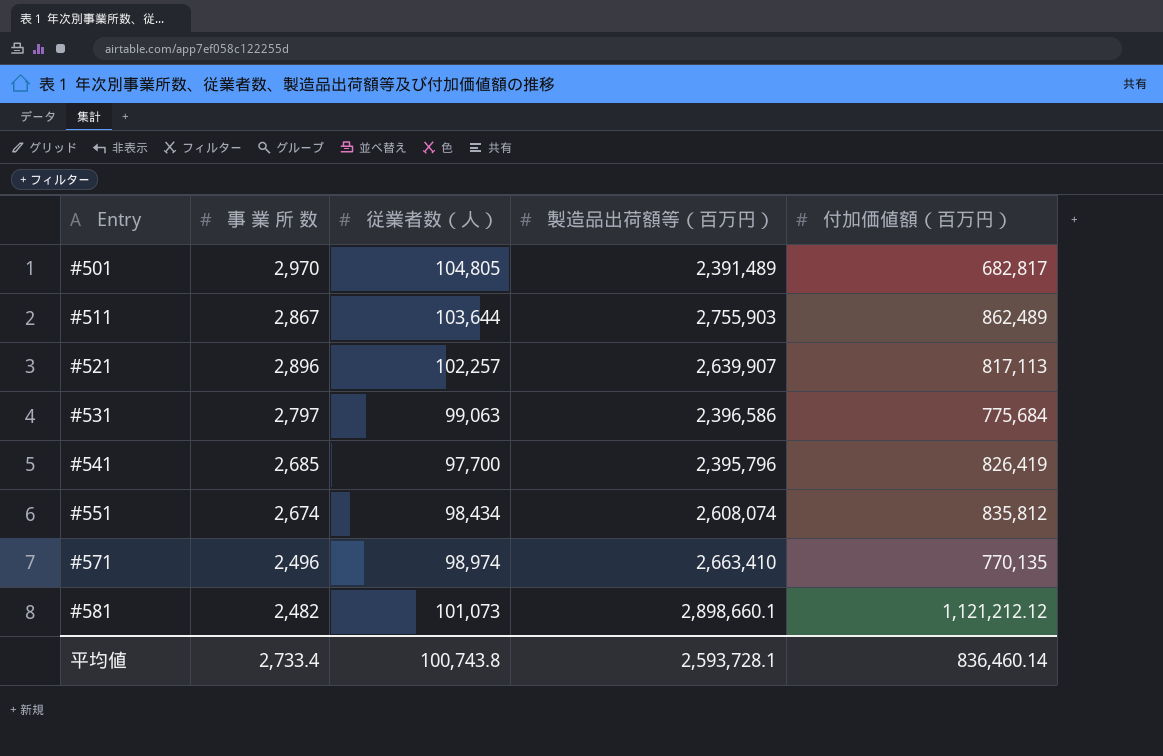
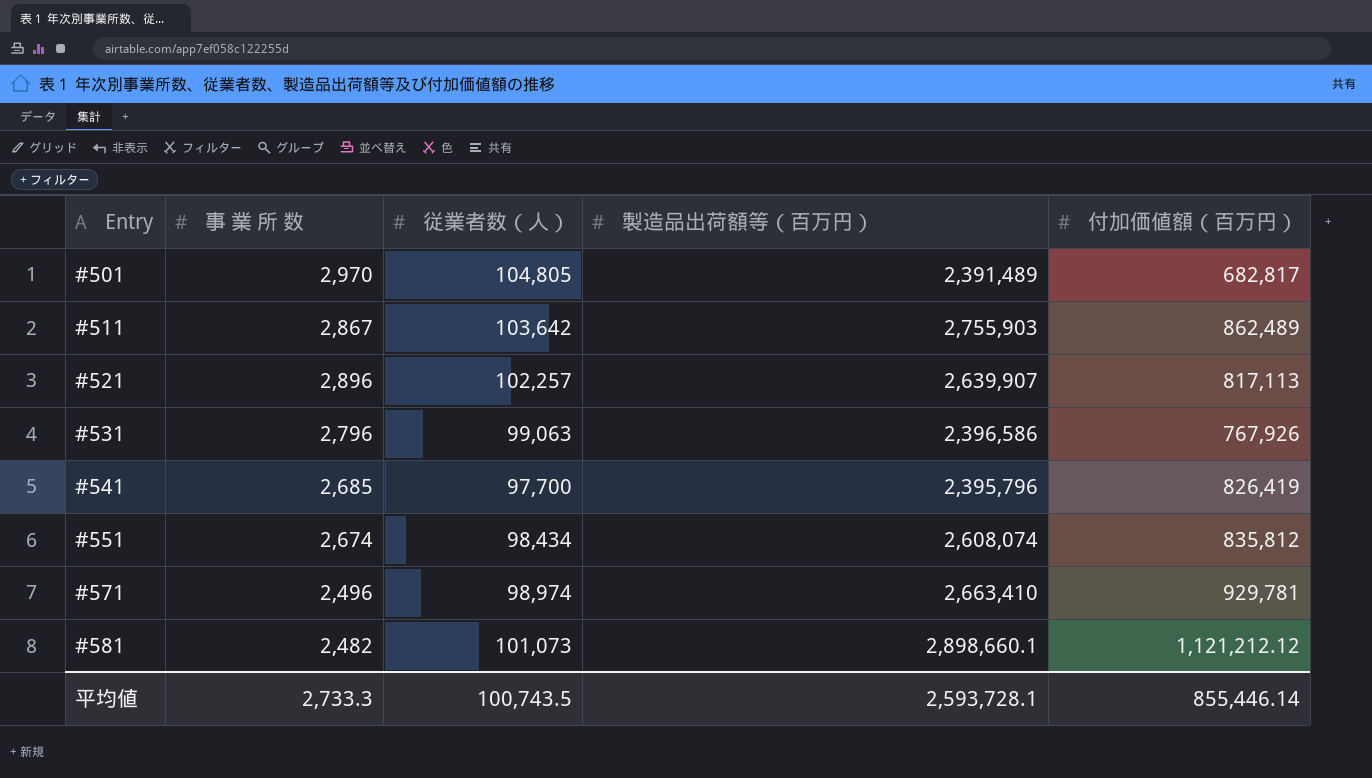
#511 | 従業者数（人）: 103,644 -> 103,642
#531 | 事 業 所 数: 2,797 -> 2,796
#531 | 付加価値額（百万円）: 775,684 -> 767,926
#571 | 付加価値額（百万円）: 770,135 -> 929,781
平均値 | 事 業 所 数: 2,733.4 -> 2,733.3
平均値 | 従業者数（人）: 100,743.8 -> 100,743.5
平均値 | 付加価値額（百万円）: 836,460.14 -> 855,446.14

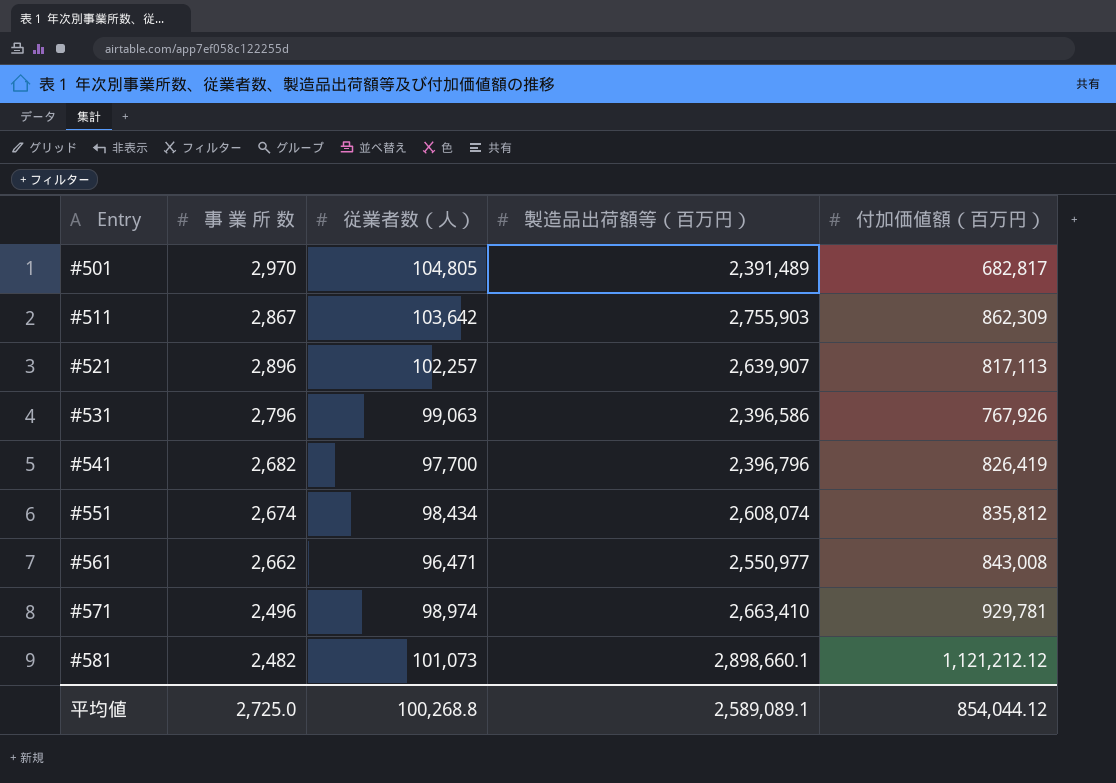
#511 | 付加価値額（百万円）: 862,489 -> 862,309
#541 | 事 業 所 数: 2,685 -> 2,682
#541 | 製造品出荷額等（百万円）: 2,395,796 -> 2,396,796
row #561: none -> 2,662 | 96,471 | 2,550,977 | 843,008
平均値 | 事 業 所 数: 2,733.3 -> 2,725.0
平均値 | 従業者数（人）: 100,743.5 -> 100,268.8
平均値 | 製造品出荷額等（百万円）: 2,593,728.1 -> 2,589,089.1
平均値 | 付加価値額（百万円）: 855,446.14 -> 854,044.12

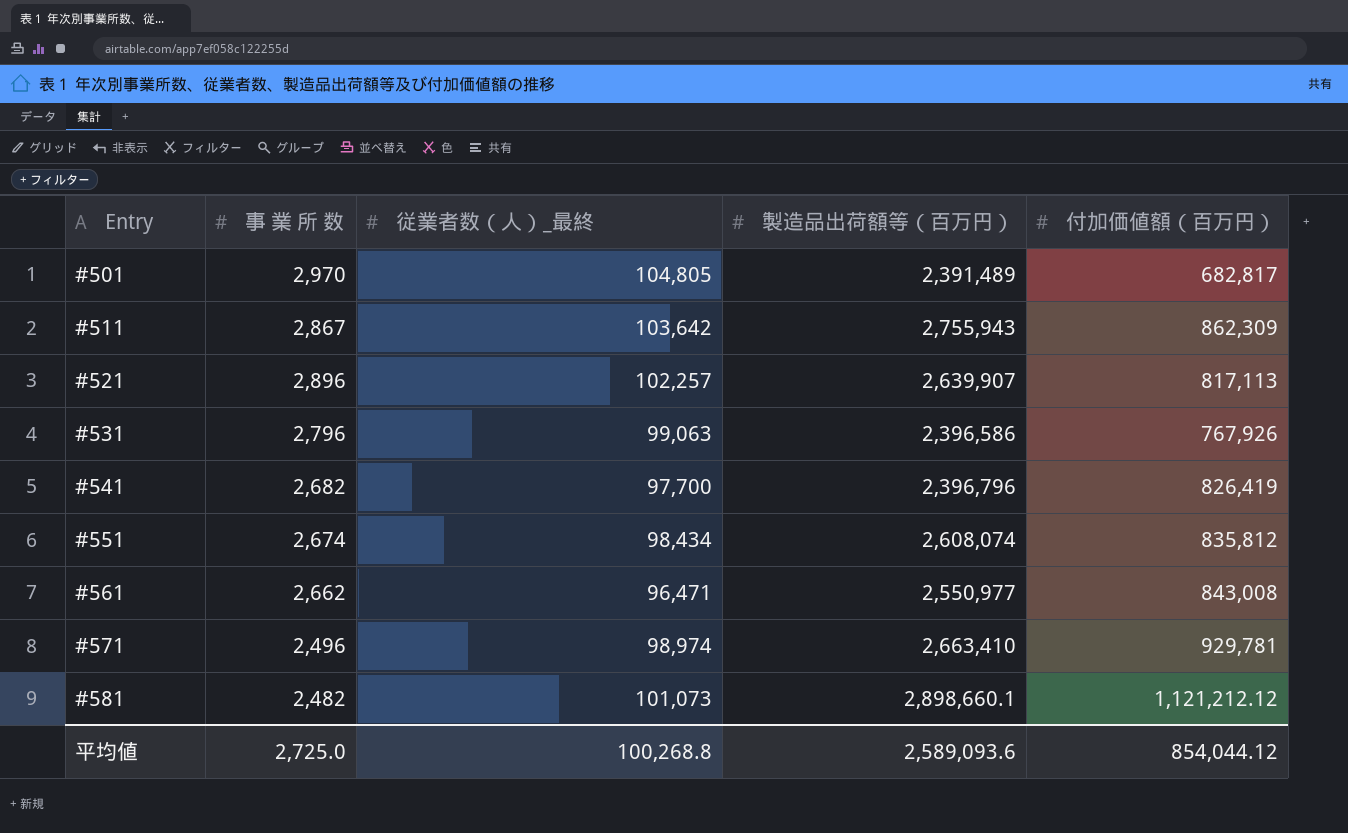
column name: 従業者数（人） -> 従業者数（人）_最終
#511 | 製造品出荷額等（百万円）: 2,755,903 -> 2,755,943
平均値 | 製造品出荷額等（百万円）: 2,589,089.1 -> 2,589,093.6

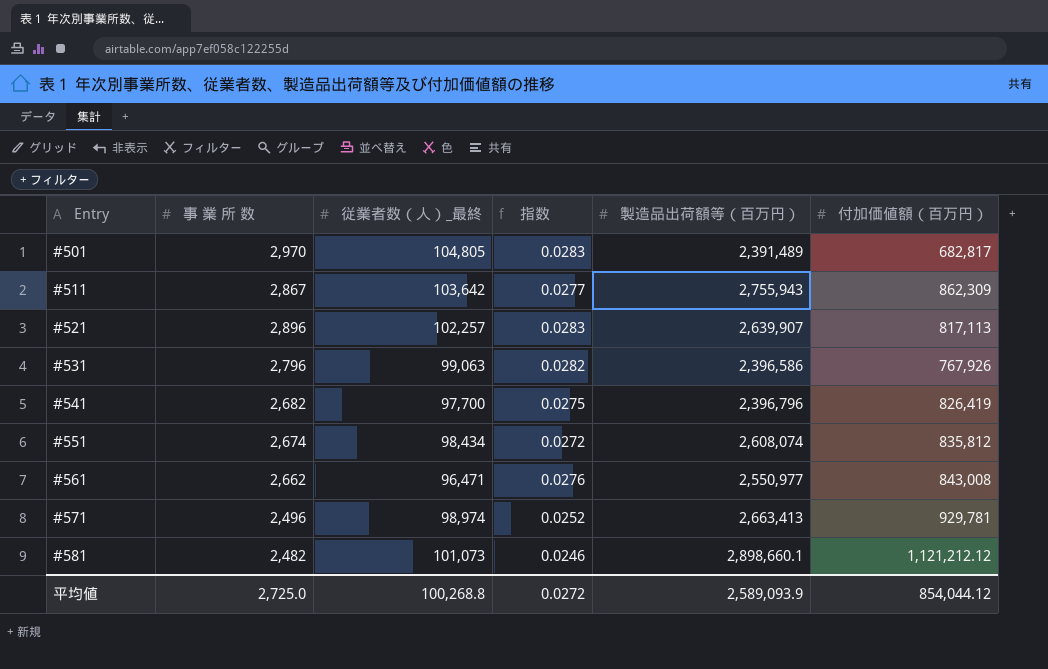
column 指数 | formula: none -> [事 業 所 数] / [従業者数（人）_最終]
#571 | 製造品出荷額等（百万円）: 2,663,410 -> 2,663,413
平均値 | 製造品出荷額等（百万円）: 2,589,093.6 -> 2,589,093.9

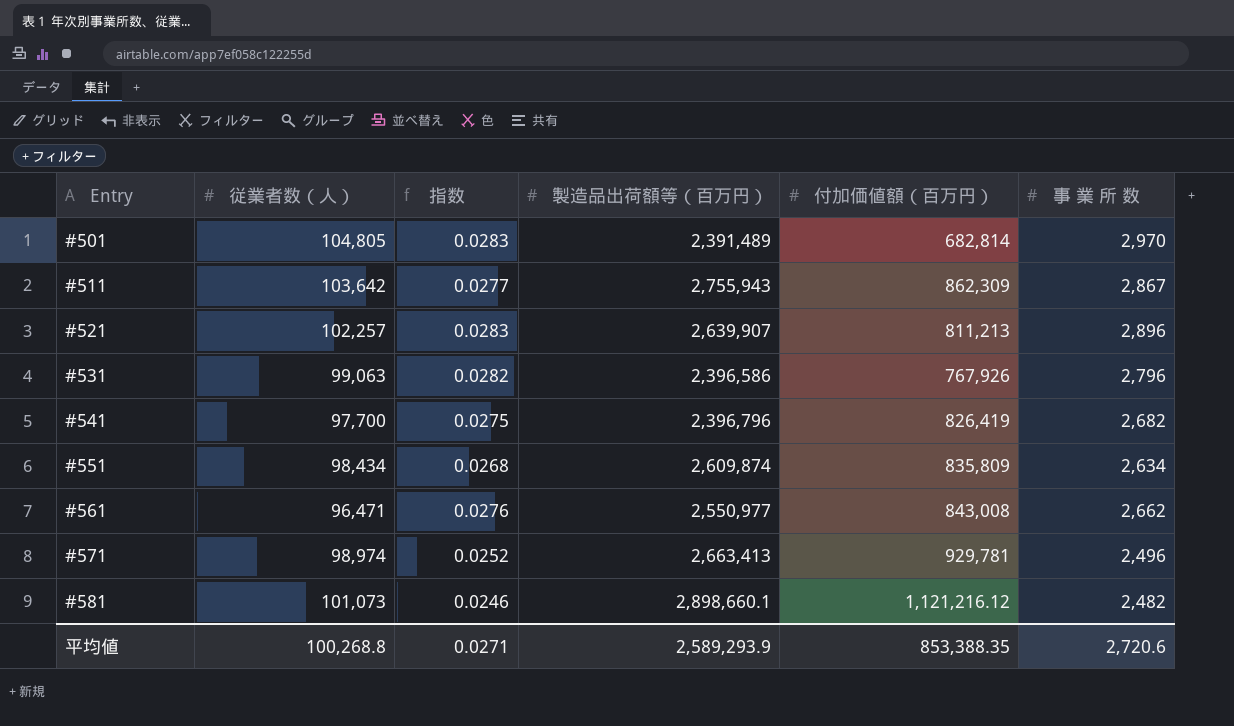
column name: 従業者数（人）_最終 -> 従業者数（人）
column 事 業 所 数 | position: 2 -> 6
#501 | 付加価値額（百万円）: 682,817 -> 682,814
#521 | 付加価値額（百万円）: 817,113 -> 811,213
#551 | 指数: 0.0272 -> 0.0268
#551 | 製造品出荷額等（百万円）: 2,608,074 -> 2,609,874
#551 | 付加価値額（百万円）: 835,812 -> 835,809
#551 | 事 業 所 数: 2,674 -> 2,634
#581 | 付加価値額（百万円）: 1,121,212.12 -> 1,121,216.12
平均値 | 指数: 0.0272 -> 0.0271
平均値 | 製造品出荷額等（百万円）: 2,589,093.9 -> 2,589,293.9
平均値 | 付加価値額（百万円）: 854,044.12 -> 853,388.35
平均値 | 事 業 所 数: 2,725.0 -> 2,720.6

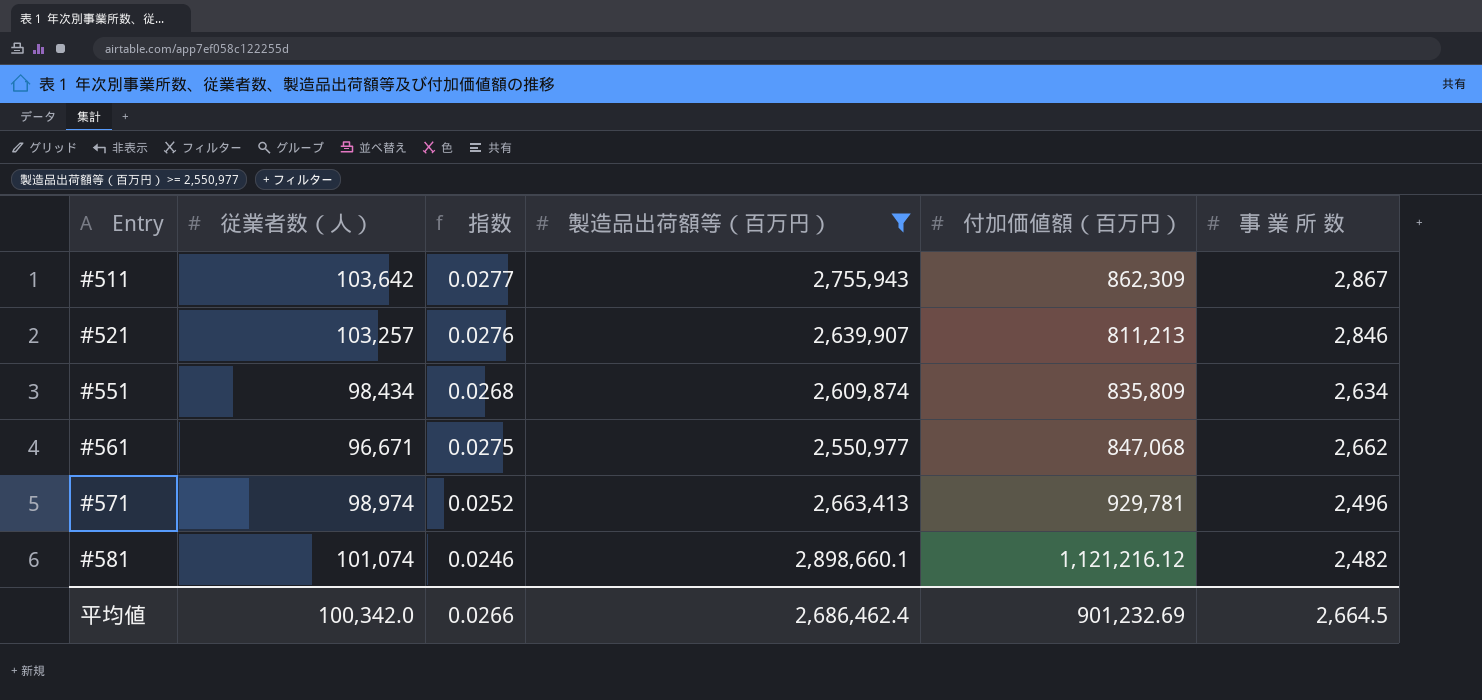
filter: none -> 製造品出荷額等（百万円） >= 2,550,977
#521 | 従業者数（人）: 102,257 -> 103,257
#521 | 指数: 0.0283 -> 0.0276
#521 | 事 業 所 数: 2,896 -> 2,846
#561 | 従業者数（人）: 96,471 -> 96,671
#561 | 指数: 0.0276 -> 0.0275
#561 | 付加価値額（百万円）: 843,008 -> 847,068
#581 | 従業者数（人）: 101,073 -> 101,074
平均値 | 従業者数（人）: 100,268.8 -> 100,342.0
平均値 | 指数: 0.0271 -> 0.0266
平均値 | 製造品出荷額等（百万円）: 2,589,293.9 -> 2,686,462.4
平均値 | 付加価値額（百万円）: 853,388.35 -> 901,232.69
平均値 | 事 業 所 数: 2,720.6 -> 2,664.5

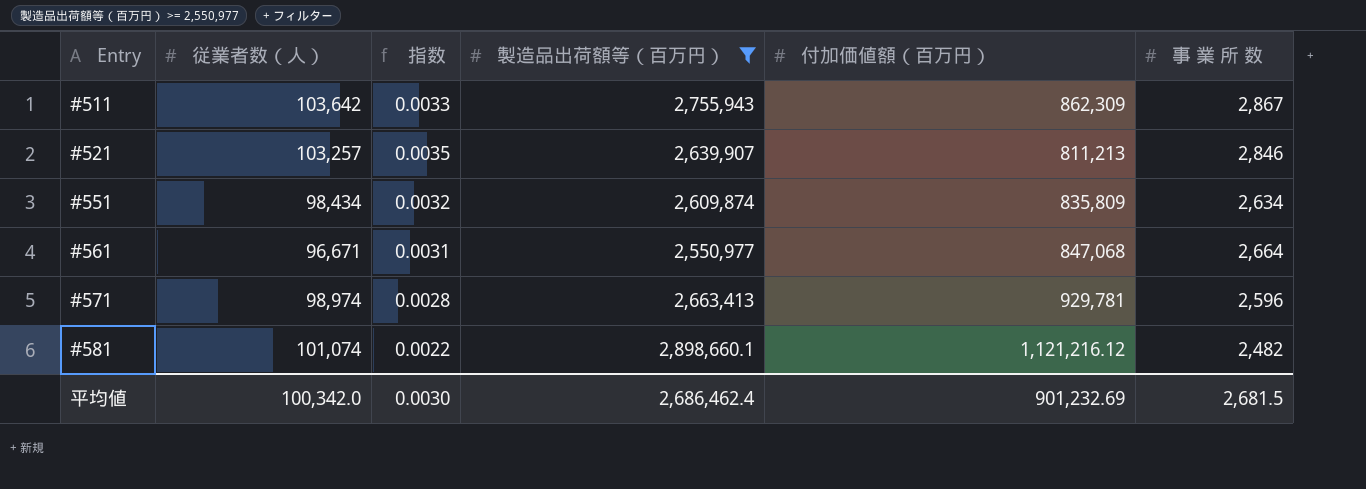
column 指数 | formula: [事 業 所 数] / [従業者数（人）] -> [事 業 所 数] / [付加価値額（百万円）]
#561 | 事 業 所 数: 2,662 -> 2,664
#571 | 事 業 所 数: 2,496 -> 2,596
平均値 | 指数: 0.0266 -> 0.0030
平均値 | 事 業 所 数: 2,664.5 -> 2,681.5

